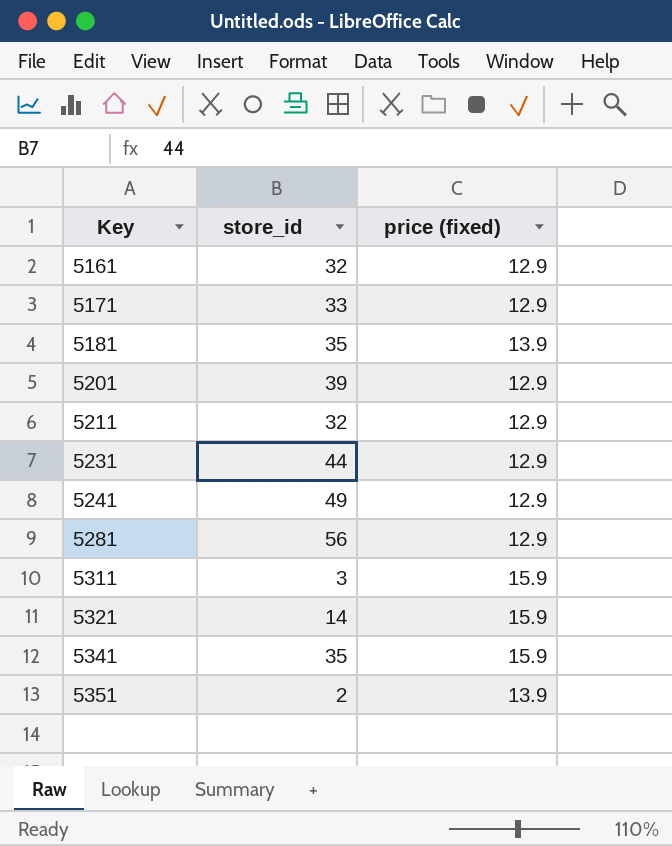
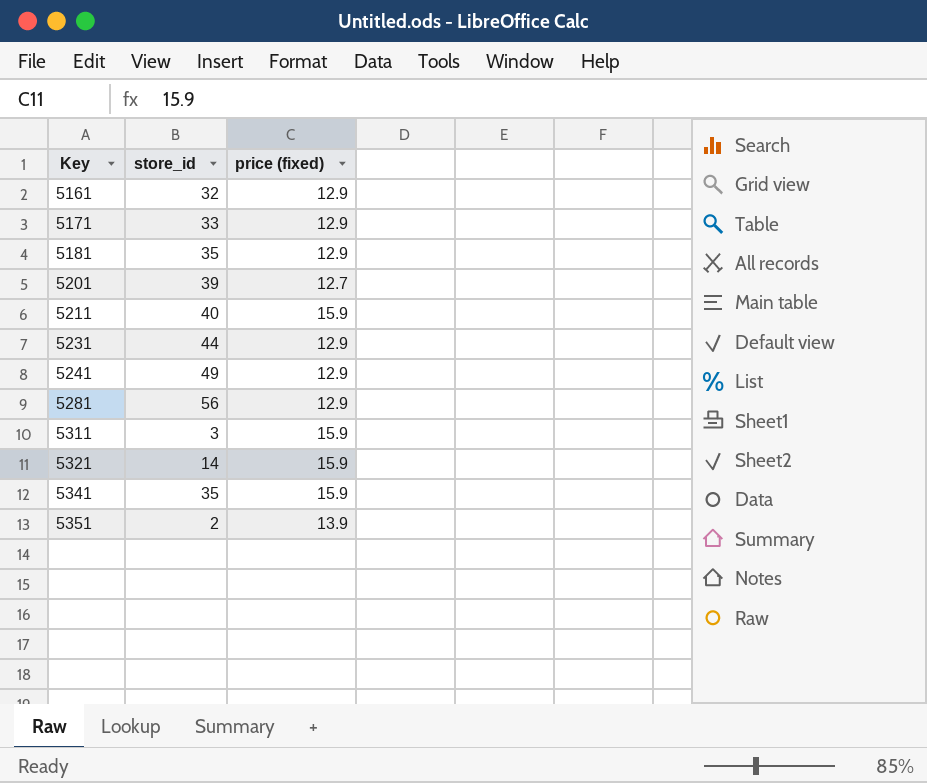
5181 | price (fixed): 13.9 -> 12.9
5201 | price (fixed): 12.9 -> 12.7
5211 | store_id: 32 -> 40
5211 | price (fixed): 12.9 -> 15.9

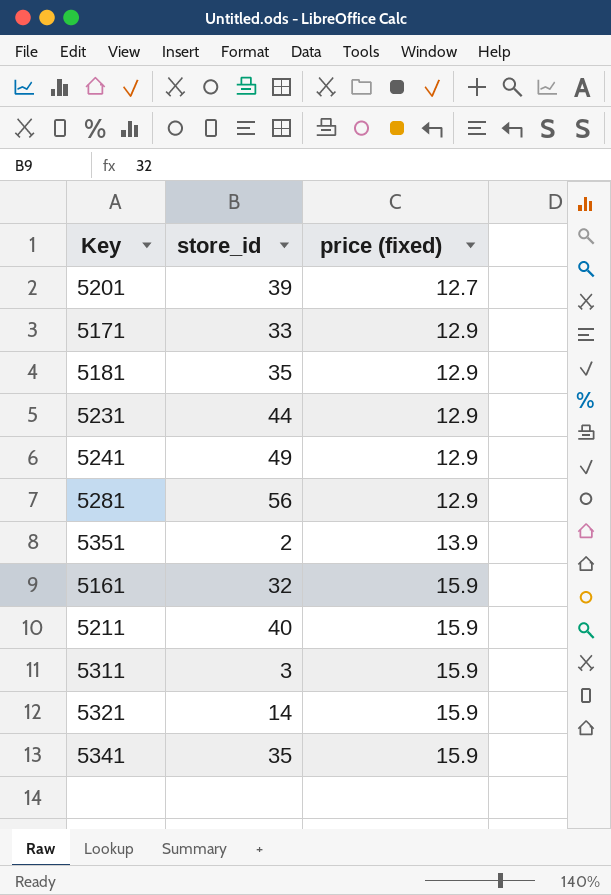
row order: Key ascending -> price (fixed) ascending
5161 | price (fixed): 12.9 -> 15.9

